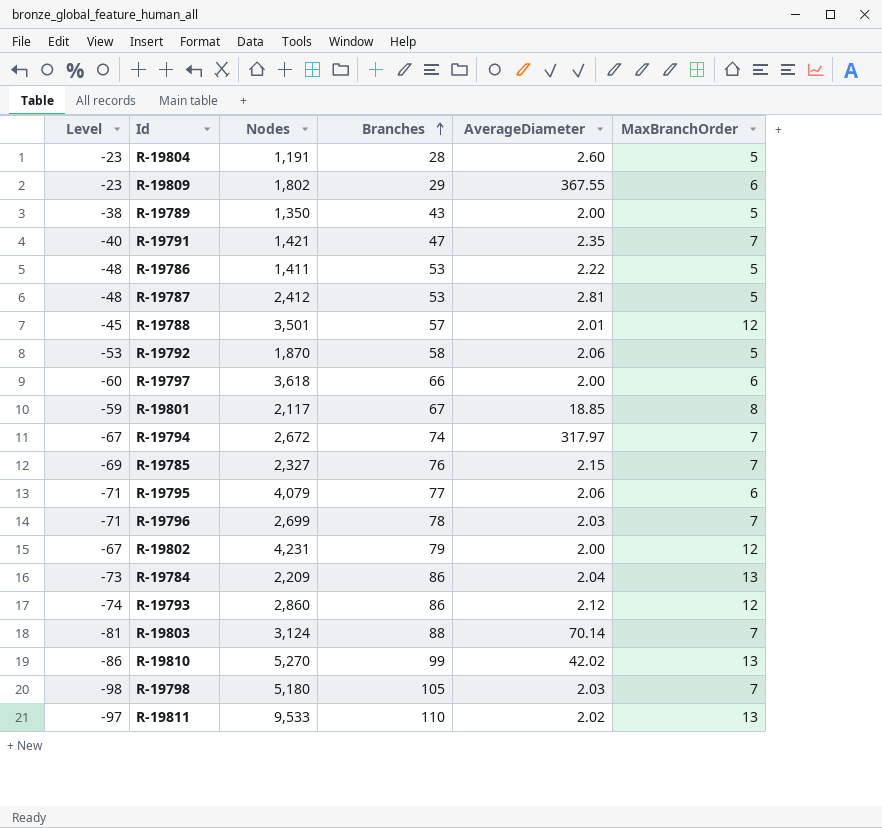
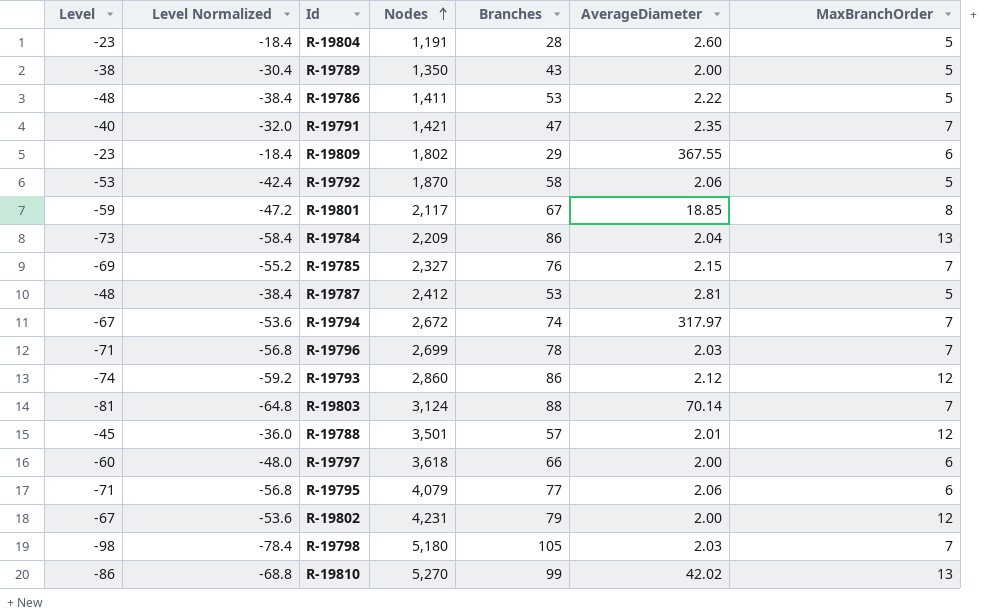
row order: Branches ascending -> Nodes ascending
column Level Normalized | formula: none -> [Level] * 0.8
row R-19811: -97 | 9,533 | 110 | 2.02 | 13 -> none

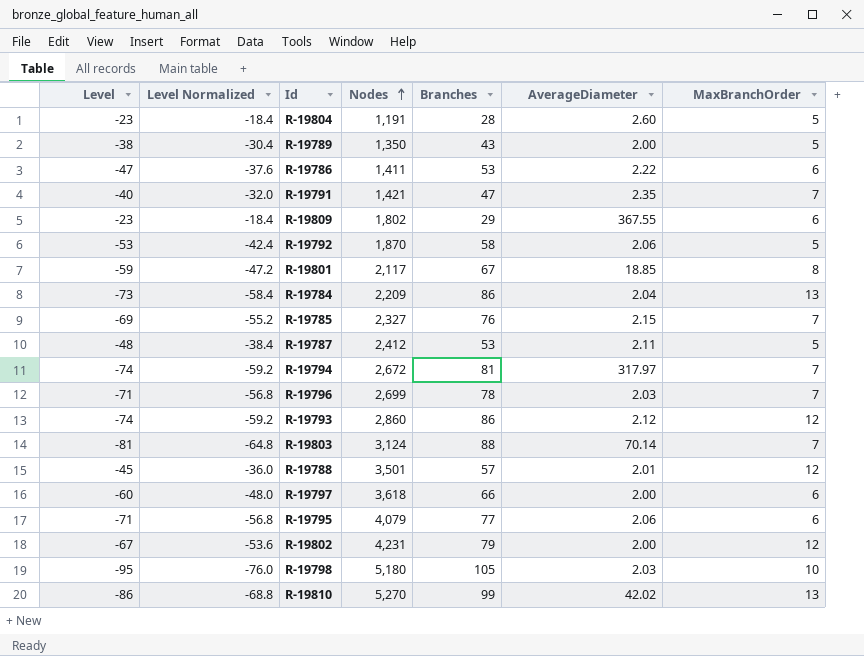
R-19786 | Level: -48 -> -47
R-19786 | Level Normalized: -38.4 -> -37.6
R-19786 | MaxBranchOrder: 5 -> 6
R-19787 | AverageDiameter: 2.81 -> 2.11
R-19794 | Level: -67 -> -74
R-19794 | Level Normalized: -53.6 -> -59.2
R-19794 | Branches: 74 -> 81
R-19798 | Level: -98 -> -95
R-19798 | Level Normalized: -78.4 -> -76.0
R-19798 | MaxBranchOrder: 7 -> 10

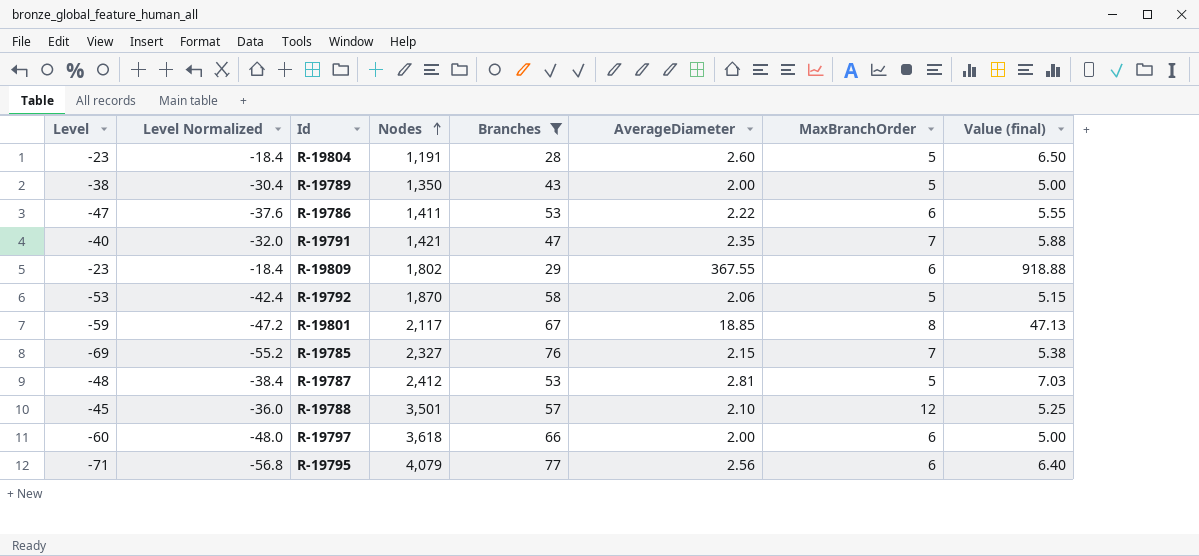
filter: none -> Branches <= 77
column Value (final) | formula: none -> [AverageDiameter] * 2.5
R-19787 | AverageDiameter: 2.11 -> 2.81
R-19788 | AverageDiameter: 2.01 -> 2.10
R-19795 | AverageDiameter: 2.06 -> 2.56

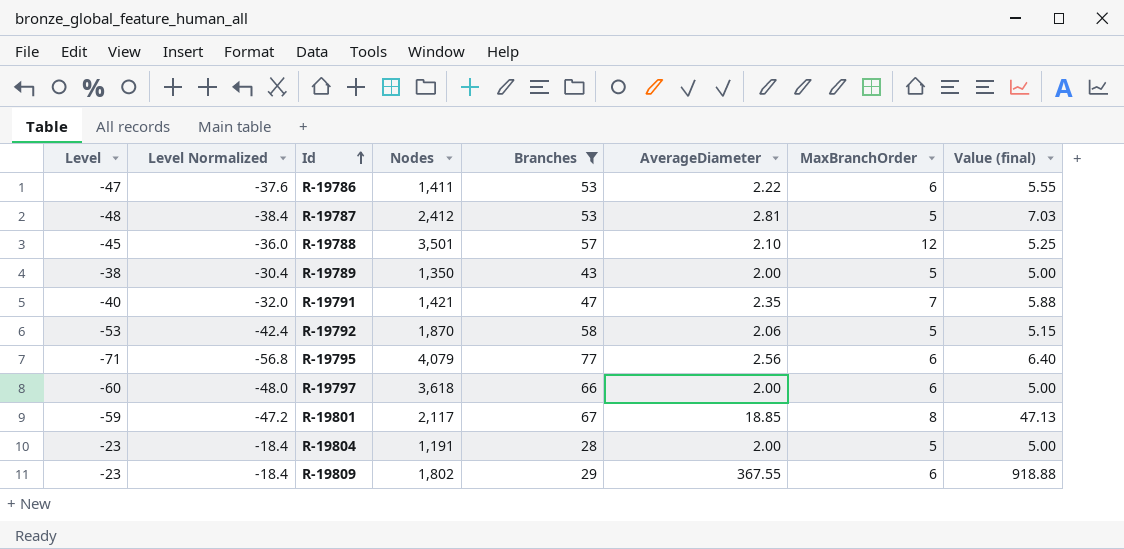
row order: Nodes ascending -> Id ascending
row R-19785: -69 | -55.2 | 2,327 | 76 | 2.15 | 7 | 5.38 -> none
R-19804 | AverageDiameter: 2.60 -> 2.00
R-19804 | Value (final): 6.50 -> 5.00

